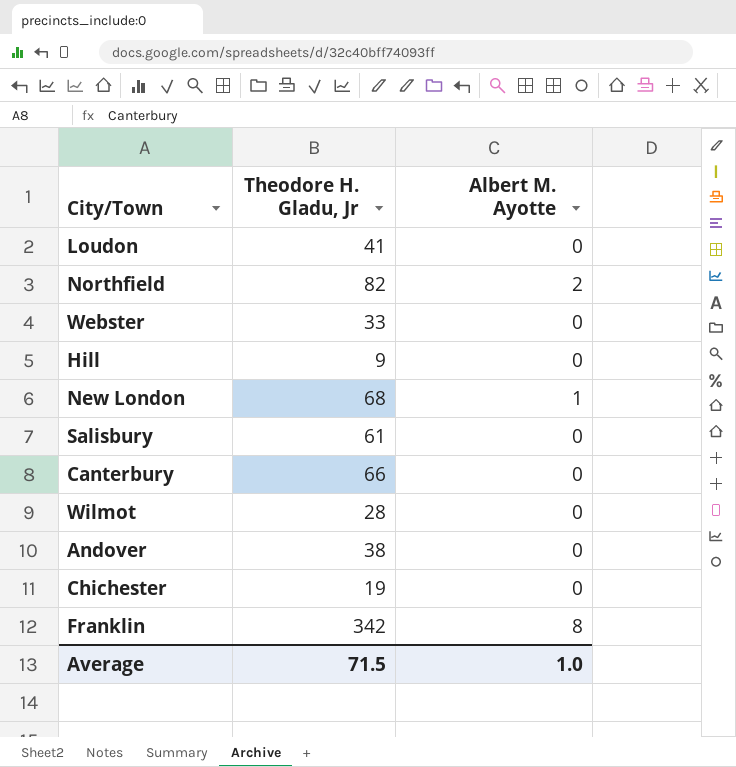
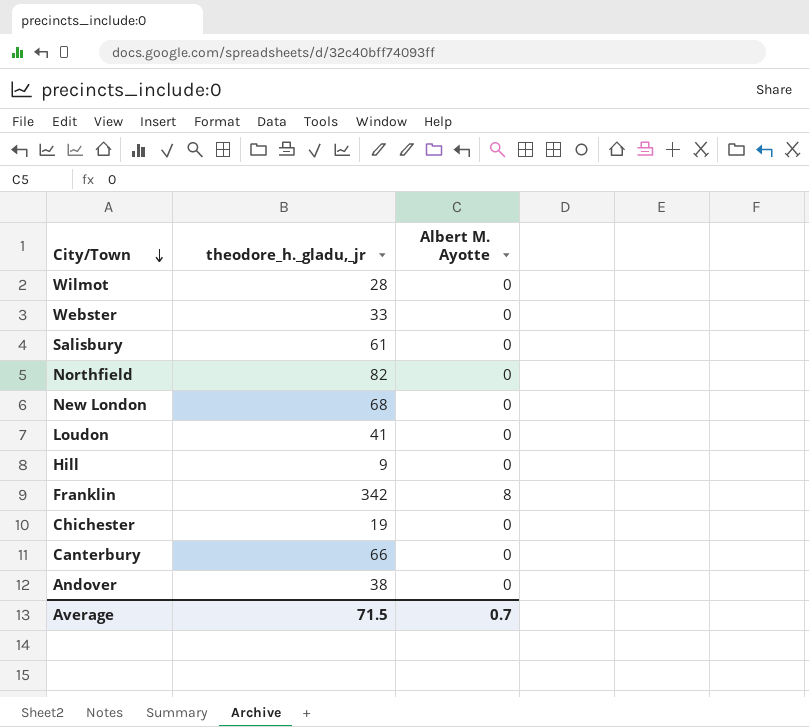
row order: none -> City/Town descending
column name: Theodore H. Gladu, Jr -> theodore_h._gladu,_jr
Northfield | Albert M. Ayotte: 2 -> 0
New London | Albert M. Ayotte: 1 -> 0
Average | Albert M. Ayotte: 1.0 -> 0.7

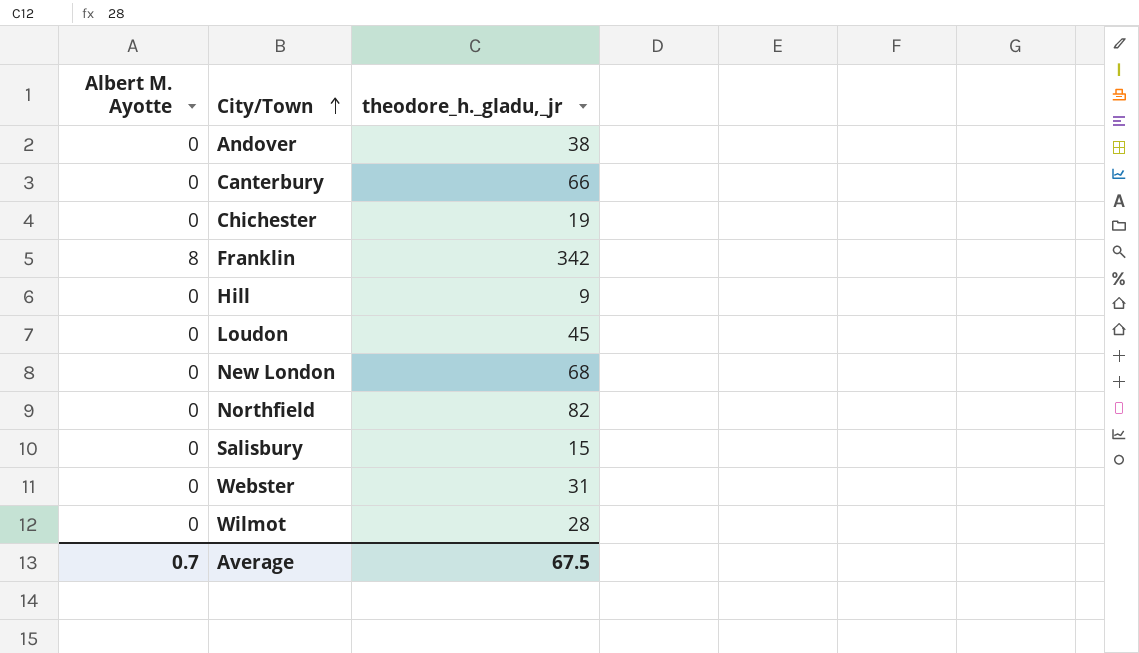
row order: City/Town descending -> City/Town ascending
column Albert M. Ayotte | position: 3 -> 1
Loudon | theodore_h._gladu,_jr: 41 -> 45
Salisbury | theodore_h._gladu,_jr: 61 -> 15
Webster | theodore_h._gladu,_jr: 33 -> 31
Average | theodore_h._gladu,_jr: 71.5 -> 67.5

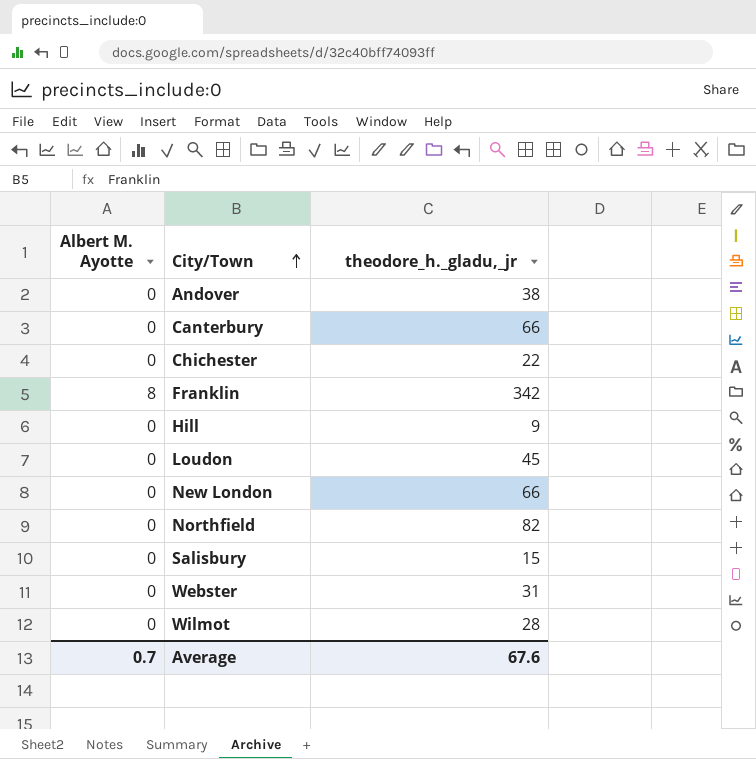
Chichester | theodore_h._gladu,_jr: 19 -> 22
New London | theodore_h._gladu,_jr: 68 -> 66
Average | theodore_h._gladu,_jr: 67.5 -> 67.6

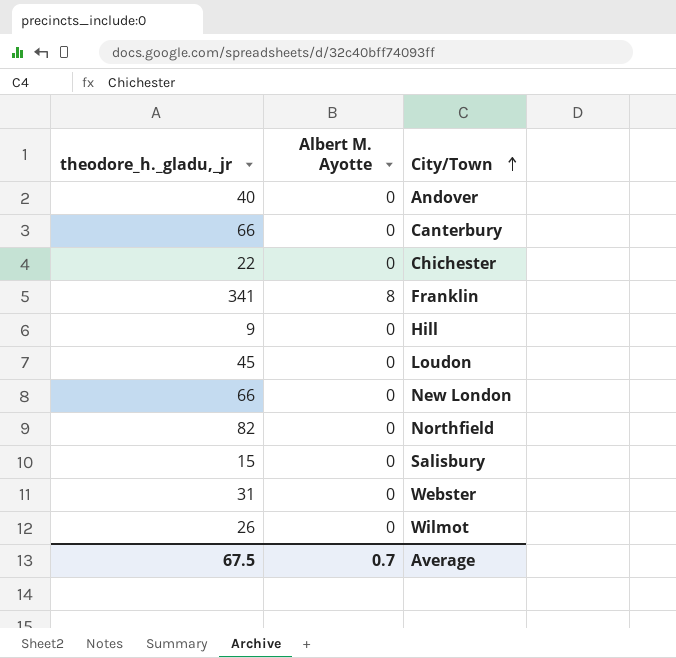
column theodore_h._gladu,_jr | position: 3 -> 1
Andover | theodore_h._gladu,_jr: 38 -> 40
Franklin | theodore_h._gladu,_jr: 342 -> 341
Wilmot | theodore_h._gladu,_jr: 28 -> 26
Average | theodore_h._gladu,_jr: 67.6 -> 67.5

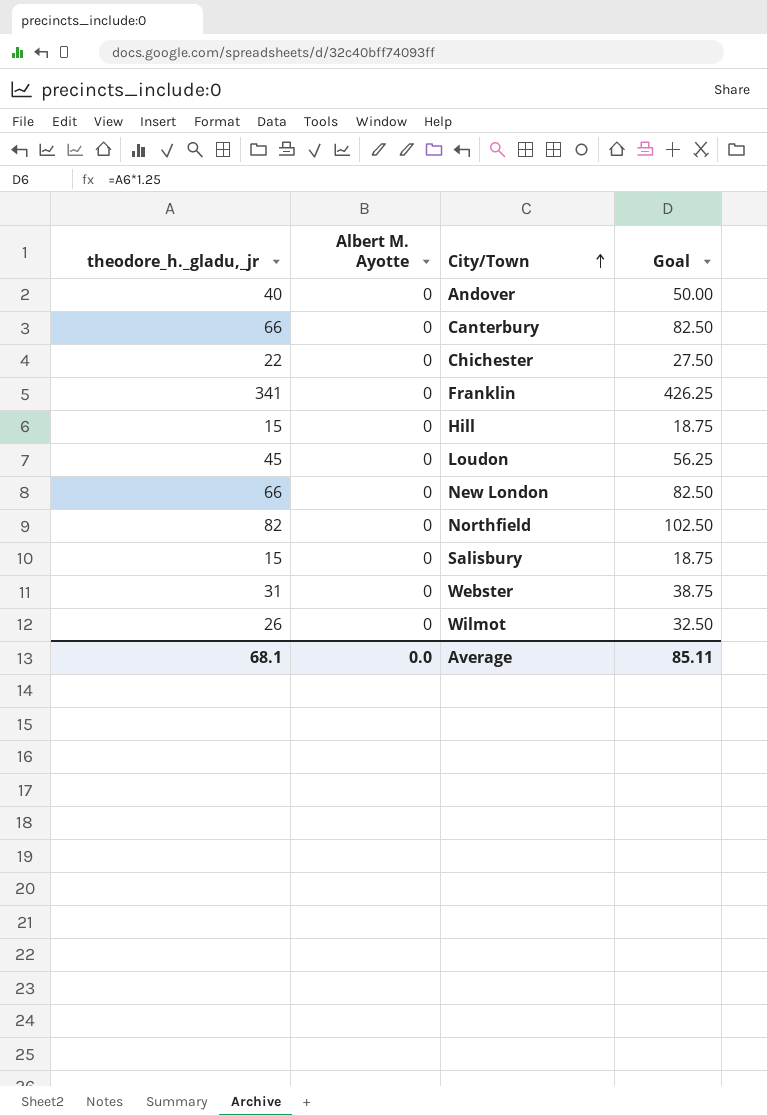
column Goal | formula: none -> [theodore_h._gladu,_jr] * 1.25
Franklin | Albert M. Ayotte: 8 -> 0
Hill | theodore_h._gladu,_jr: 9 -> 15
Average | theodore_h._gladu,_jr: 67.5 -> 68.1
Average | Albert M. Ayotte: 0.7 -> 0.0

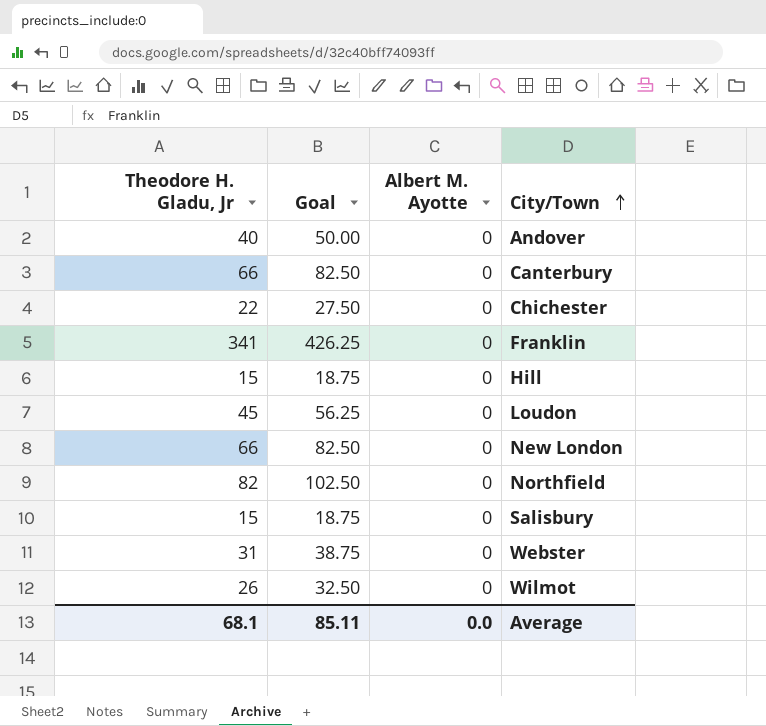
column name: theodore_h._gladu,_jr -> Theodore H. Gladu, Jr
column Goal | position: 4 -> 2

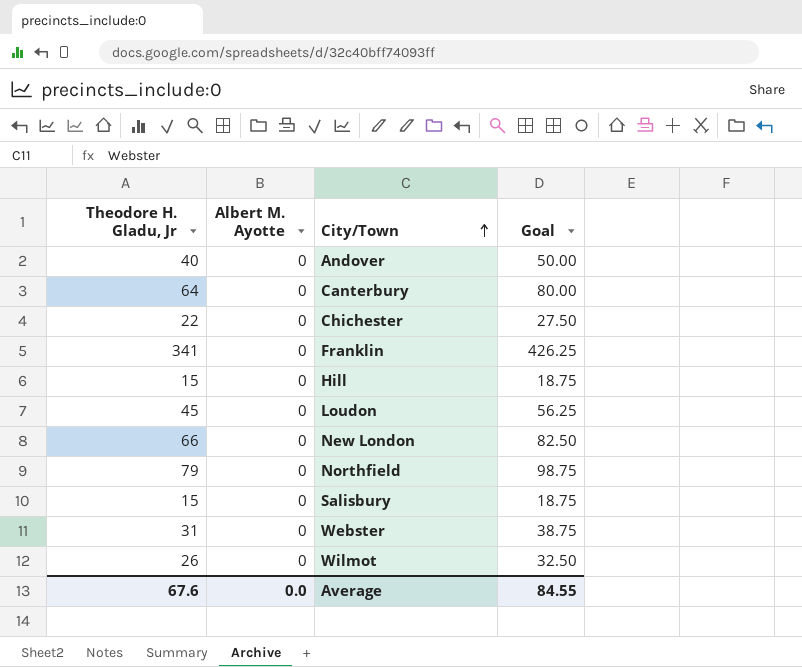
column Goal | position: 2 -> 4
Canterbury | Theodore H. Gladu, Jr: 66 -> 64
Canterbury | Goal: 82.50 -> 80.00
Northfield | Theodore H. Gladu, Jr: 82 -> 79
Northfield | Goal: 102.50 -> 98.75
Average | Theodore H. Gladu, Jr: 68.1 -> 67.6
Average | Goal: 85.11 -> 84.55

